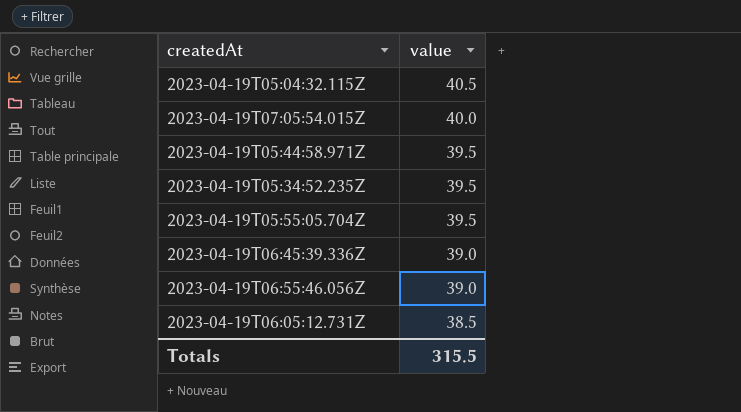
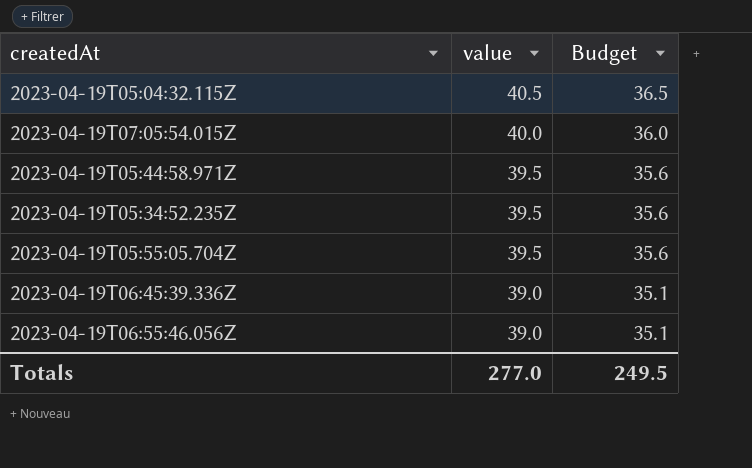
column Budget | formula: none -> [value] * 0.9
row 2023-04-19T06:05:12.731Z: 38.5 -> none
Totals | value: 315.5 -> 277.0

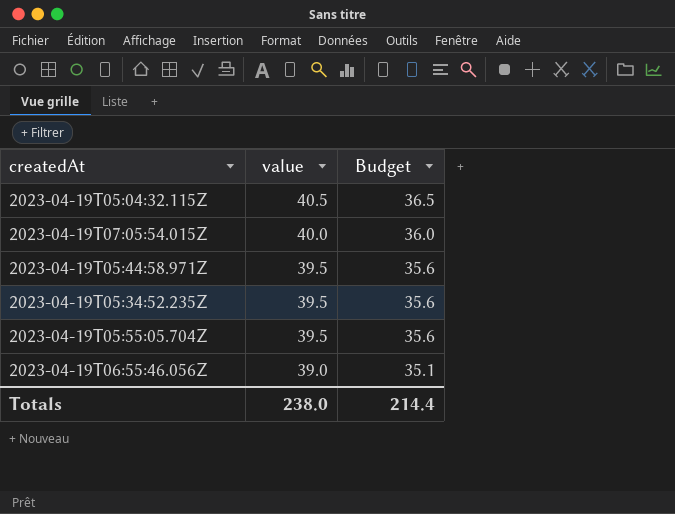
row 2023-04-19T06:45:39.336Z: 39.0 | 35.1 -> none
Totals | value: 277.0 -> 238.0
Totals | Budget: 249.5 -> 214.4

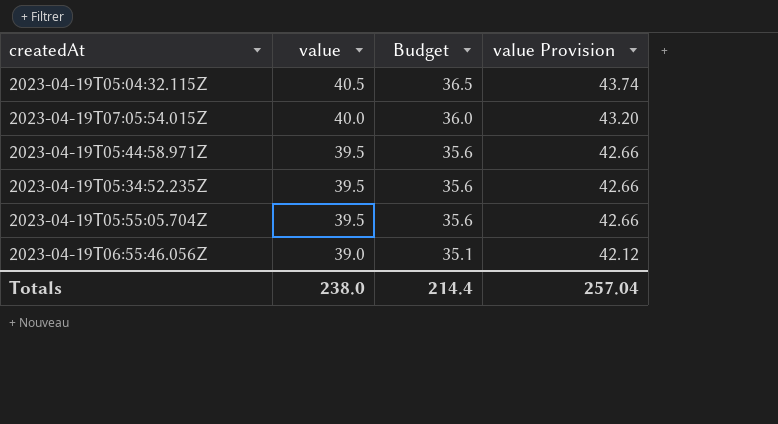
column value Provision | formula: none -> [value] * 1.08

